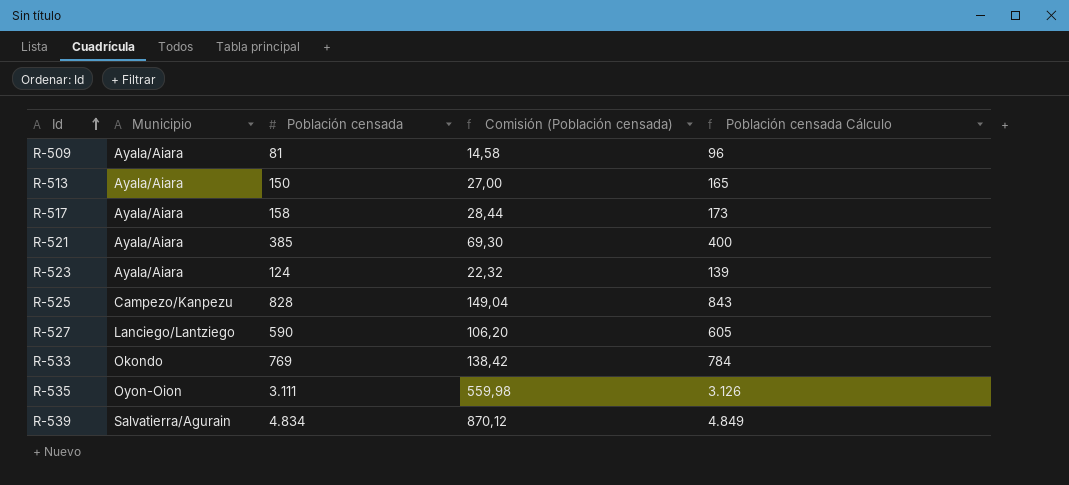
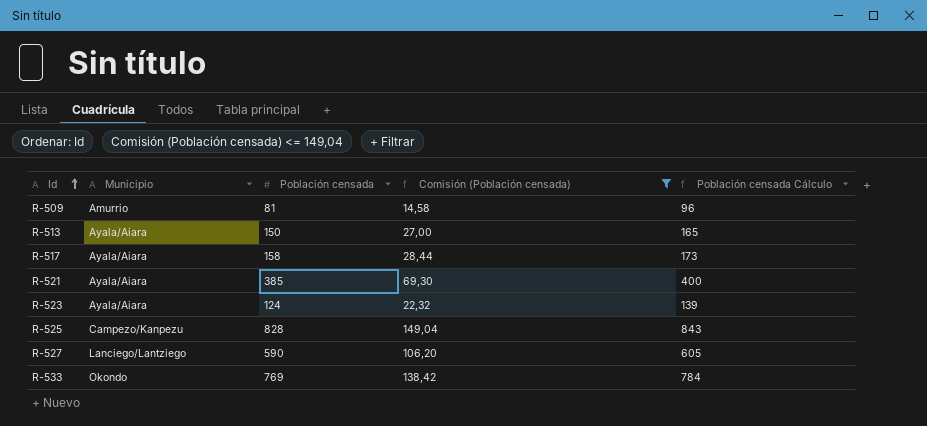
filter: none -> Comisión (Población censada) <= 149,04
R-509 | Municipio: Ayala/Aiara -> Amurrio

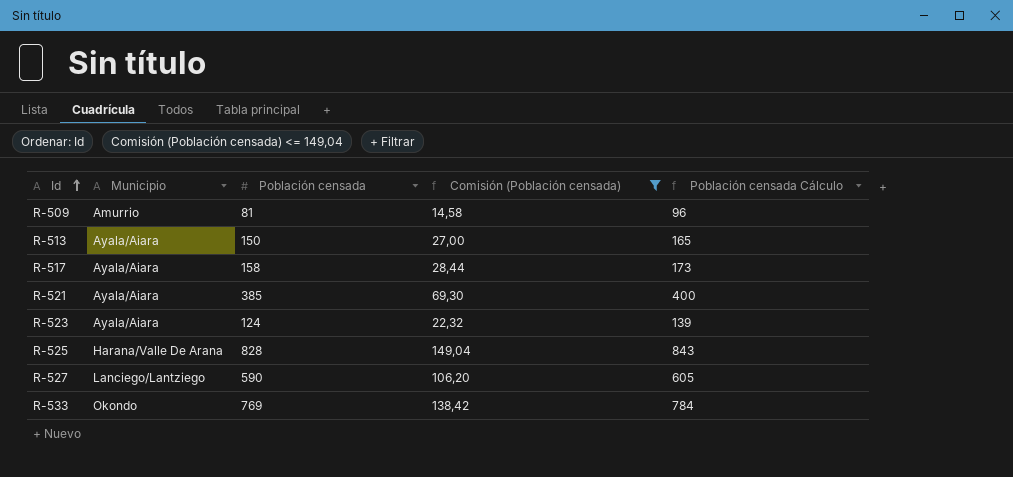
R-525 | Municipio: Campezo/Kanpezu -> Harana/Valle De Arana

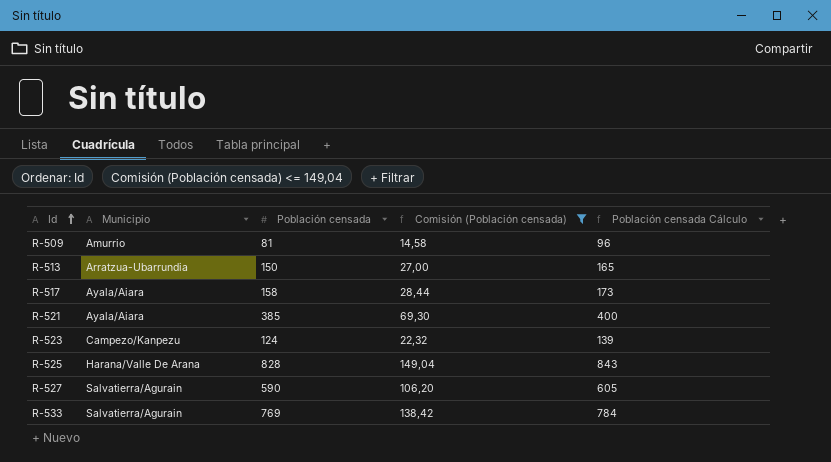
R-513 | Municipio: Ayala/Aiara -> Arratzua-Ubarrundia
R-523 | Municipio: Ayala/Aiara -> Campezo/Kanpezu
R-527 | Municipio: Lanciego/Lantziego -> Salvatierra/Agurain
R-533 | Municipio: Okondo -> Salvatierra/Agurain

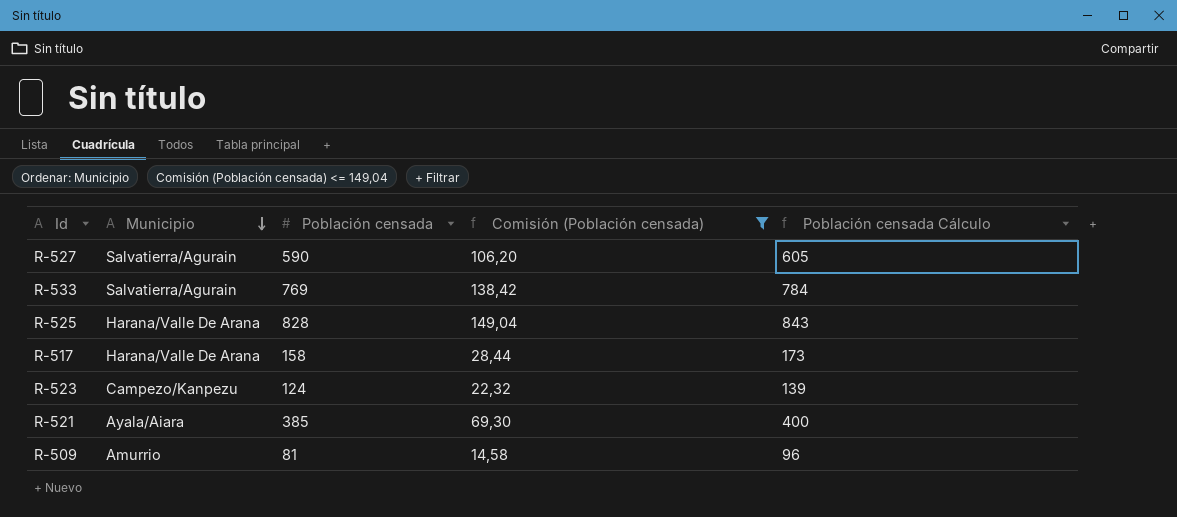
row order: Id ascending -> Municipio descending
row R-513: Arratzua-Ubarrundia | 150 | 27,00 | 165 -> none
R-517 | Municipio: Ayala/Aiara -> Harana/Valle De Arana

